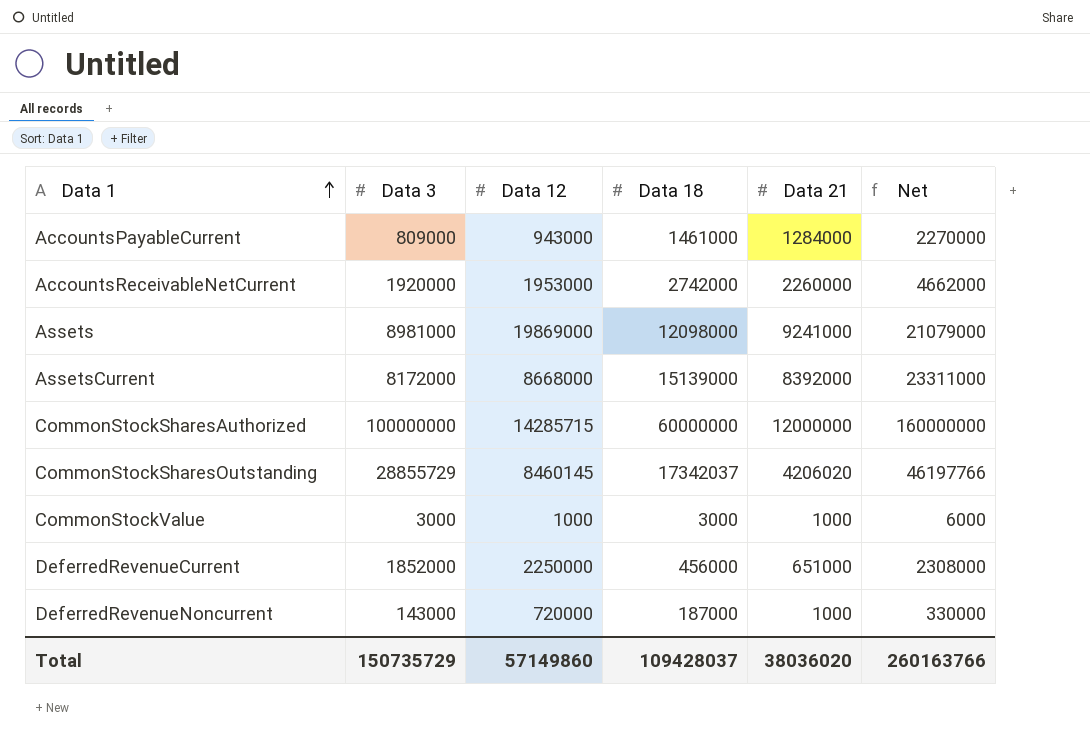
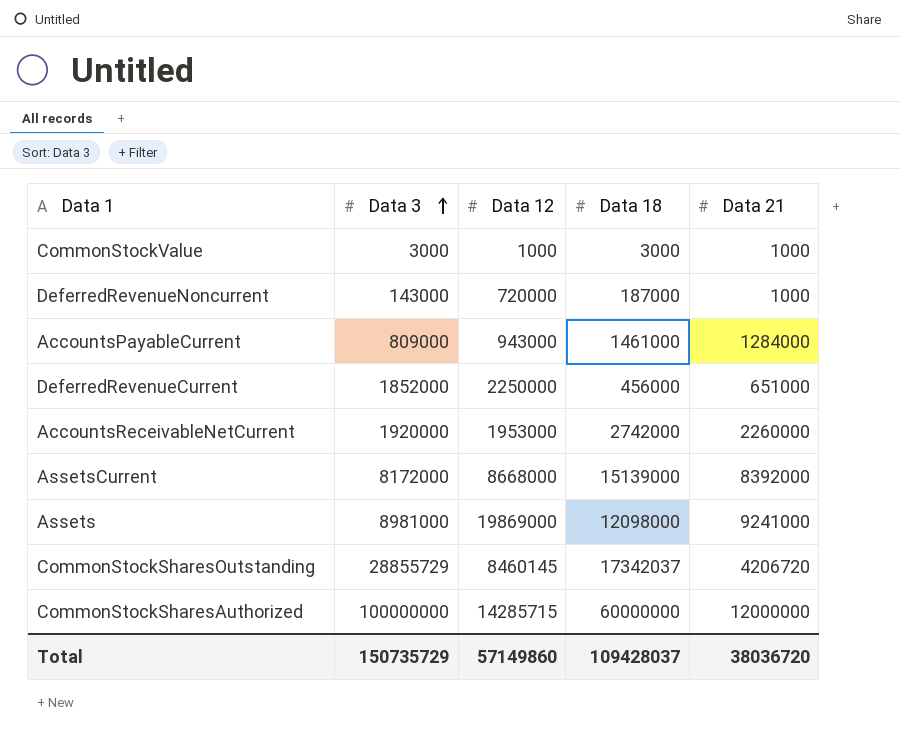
row order: Data 1 ascending -> Data 3 ascending
column Net | formula: [Data 3] + [Data 18] -> none
CommonStockSharesOutstanding | Data 21: 4206020 -> 4206720
Total | Data 21: 38036020 -> 38036720

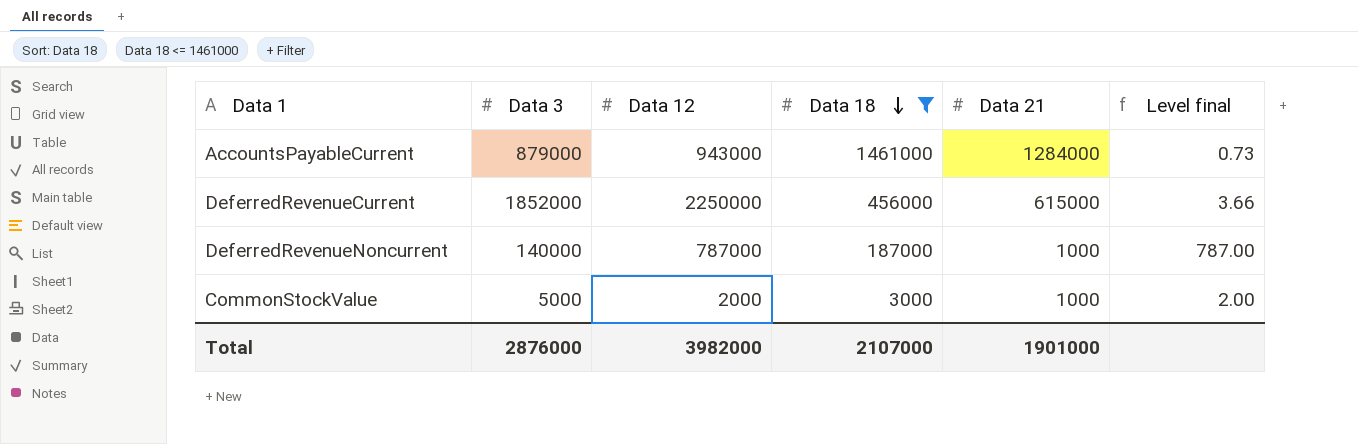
filter: none -> Data 18 <= 1461000
row order: Data 3 ascending -> Data 18 descending
column Level final | formula: none -> [Data 12] / [Data 21]
AccountsPayableCurrent | Data 3: 809000 -> 879000
DeferredRevenueCurrent | Data 21: 651000 -> 615000
DeferredRevenueNoncurrent | Data 3: 143000 -> 140000
DeferredRevenueNoncurrent | Data 12: 720000 -> 787000
CommonStockValue | Data 3: 3000 -> 5000
CommonStockValue | Data 12: 1000 -> 2000
Total | Data 3: 150735729 -> 2876000
Total | Data 12: 57149860 -> 3982000
Total | Data 18: 109428037 -> 2107000
Total | Data 21: 38036720 -> 1901000

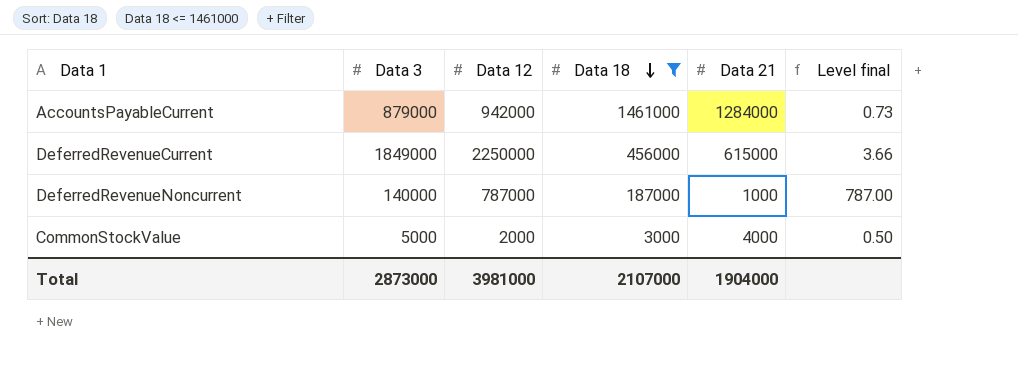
AccountsPayableCurrent | Data 12: 943000 -> 942000
DeferredRevenueCurrent | Data 3: 1852000 -> 1849000
CommonStockValue | Data 21: 1000 -> 4000
CommonStockValue | Level final: 2.00 -> 0.50
Total | Data 3: 2876000 -> 2873000
Total | Data 12: 3982000 -> 3981000
Total | Data 21: 1901000 -> 1904000

